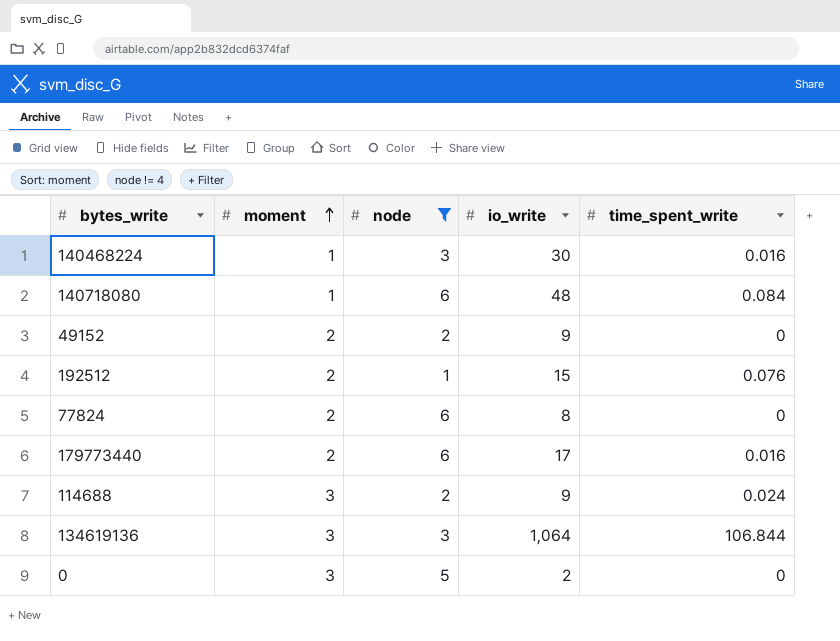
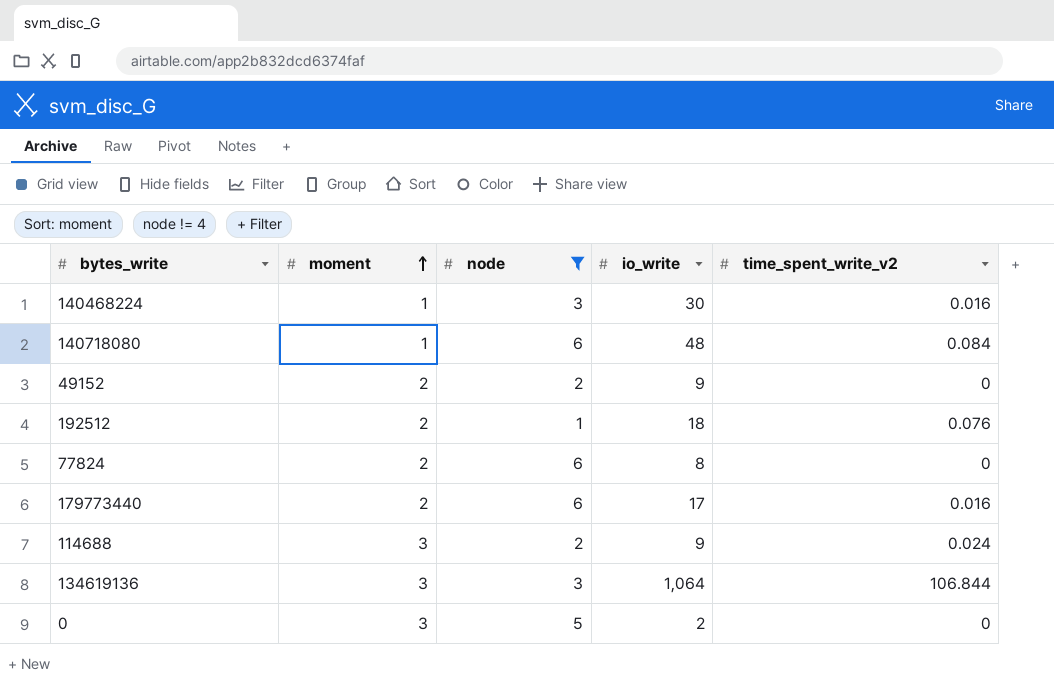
column name: time_spent_write -> time_spent_write_v2
192512 | io_write: 15 -> 18

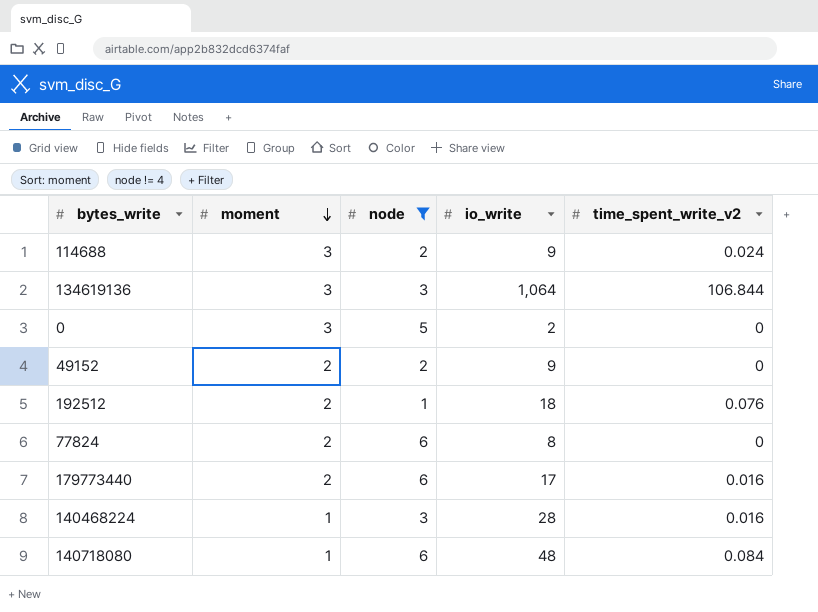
row order: moment ascending -> moment descending
140468224 | io_write: 30 -> 28

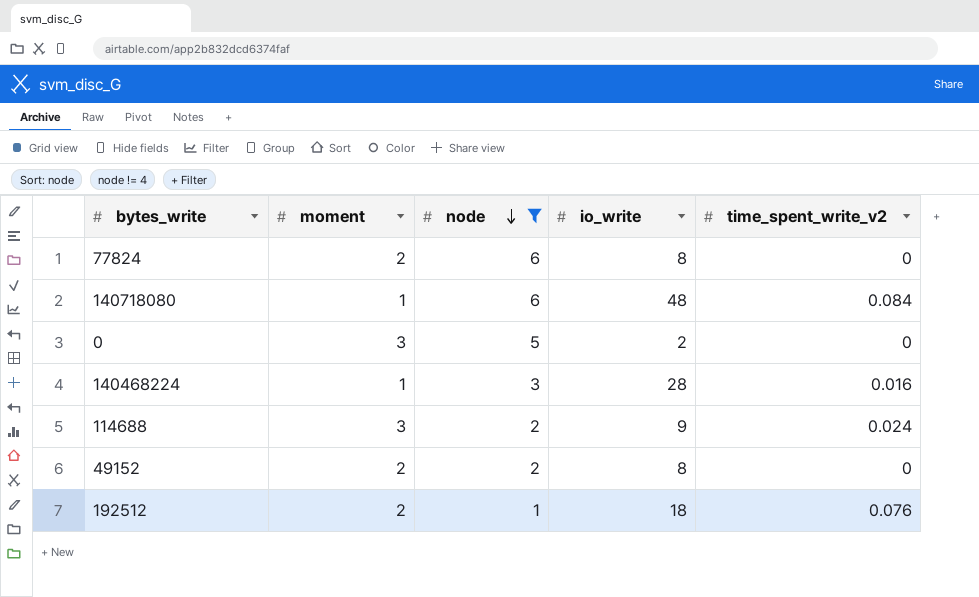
row order: moment descending -> node descending
row 134619136: 3 | 3 | 1,064 | 106.844 -> none
row 179773440: 2 | 6 | 17 | 0.016 -> none
49152 | io_write: 9 -> 8

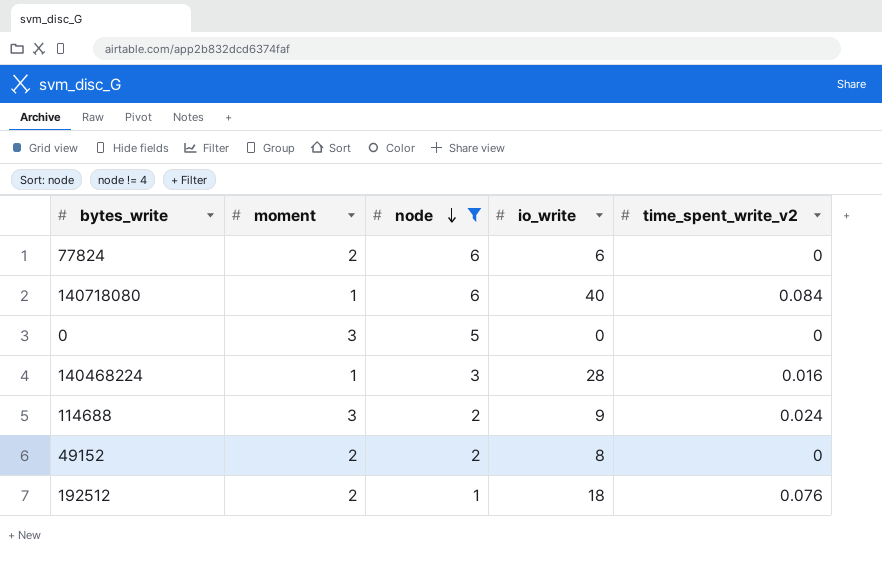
77824 | io_write: 8 -> 6
140718080 | io_write: 48 -> 40
0 | io_write: 2 -> 0

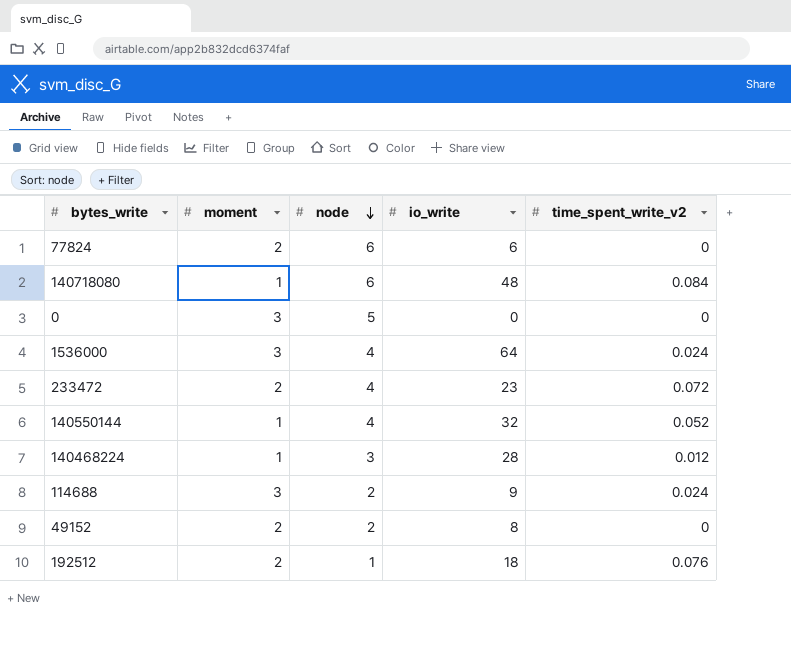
filter: node != 4 -> none
140718080 | io_write: 40 -> 48
140468224 | time_spent_write_v2: 0.016 -> 0.012

